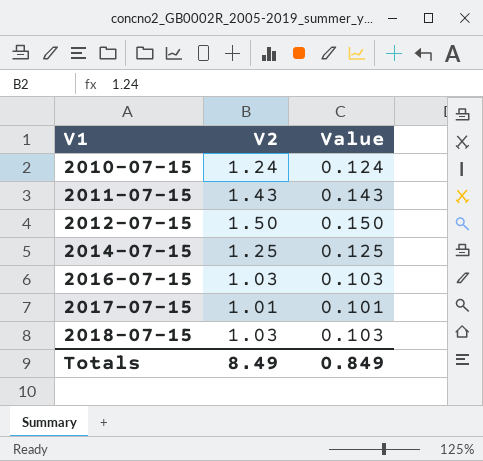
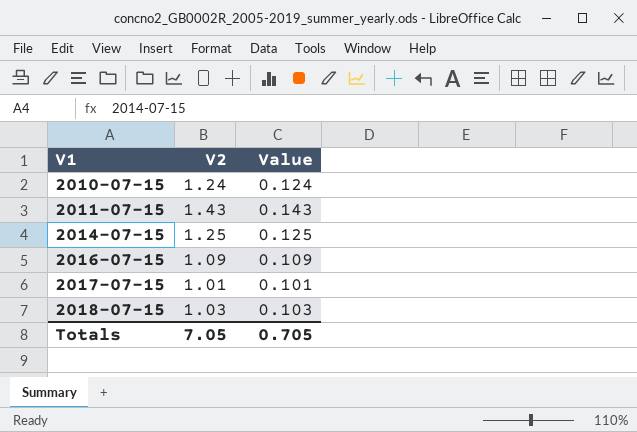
row 2012-07-15: 1.50 | 0.150 -> none
2016-07-15 | V2: 1.03 -> 1.09
2016-07-15 | Value: 0.103 -> 0.109
Totals | V2: 8.49 -> 7.05
Totals | Value: 0.849 -> 0.705

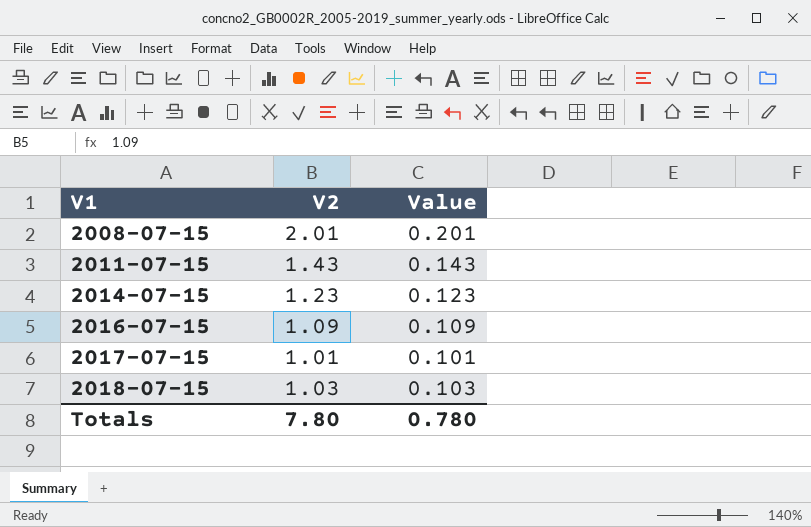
row 2010-07-15: 1.24 | 0.124 -> none
row 2008-07-15: none -> 2.01 | 0.201
2014-07-15 | V2: 1.25 -> 1.23
2014-07-15 | Value: 0.125 -> 0.123
Totals | V2: 7.05 -> 7.80
Totals | Value: 0.705 -> 0.780

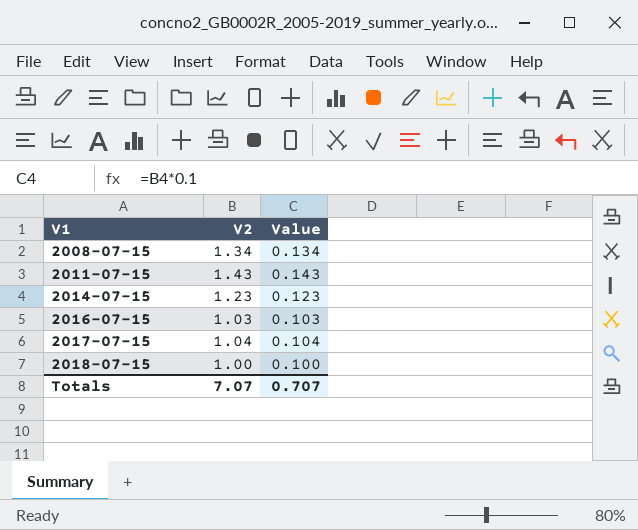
2008-07-15 | V2: 2.01 -> 1.34
2008-07-15 | Value: 0.201 -> 0.134
2016-07-15 | V2: 1.09 -> 1.03
2016-07-15 | Value: 0.109 -> 0.103
2017-07-15 | V2: 1.01 -> 1.04
2017-07-15 | Value: 0.101 -> 0.104
2018-07-15 | V2: 1.03 -> 1.00
2018-07-15 | Value: 0.103 -> 0.100
Totals | V2: 7.80 -> 7.07
Totals | Value: 0.780 -> 0.707

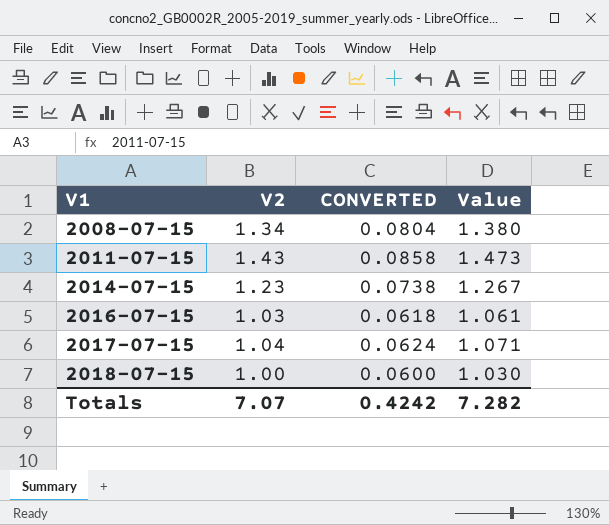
column CONVERTED | formula: none -> [V2] * 0.06
column Value | formula: [V2] * 0.1 -> [V2] * 1.03
Totals | Value: 0.707 -> 7.282

